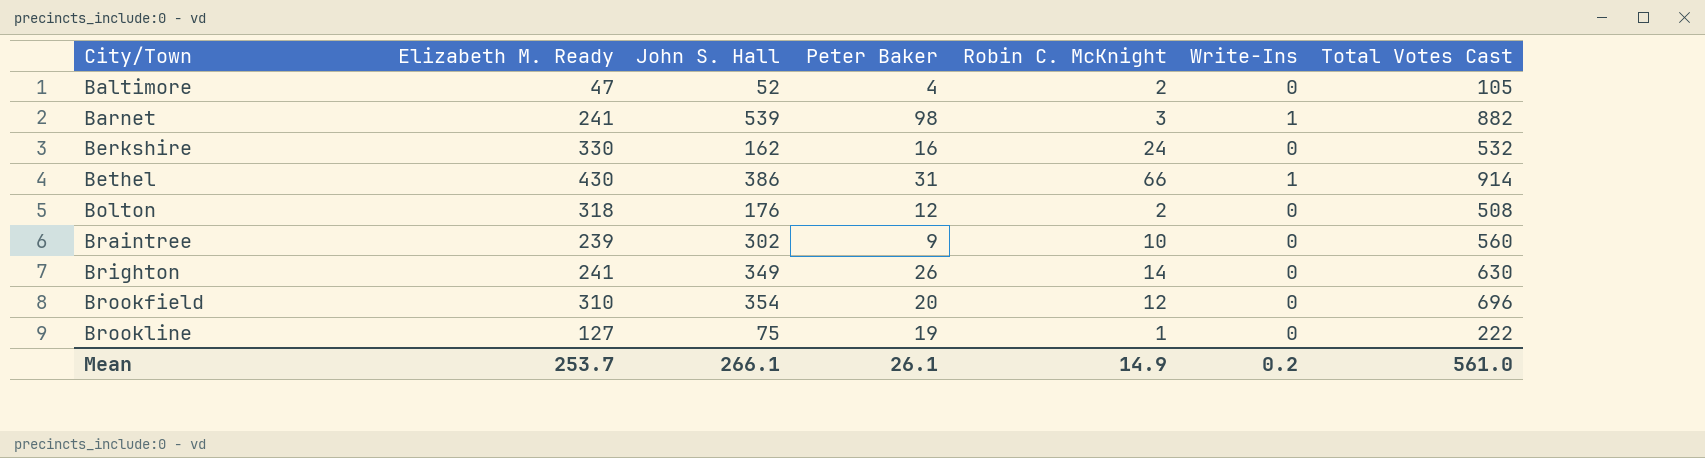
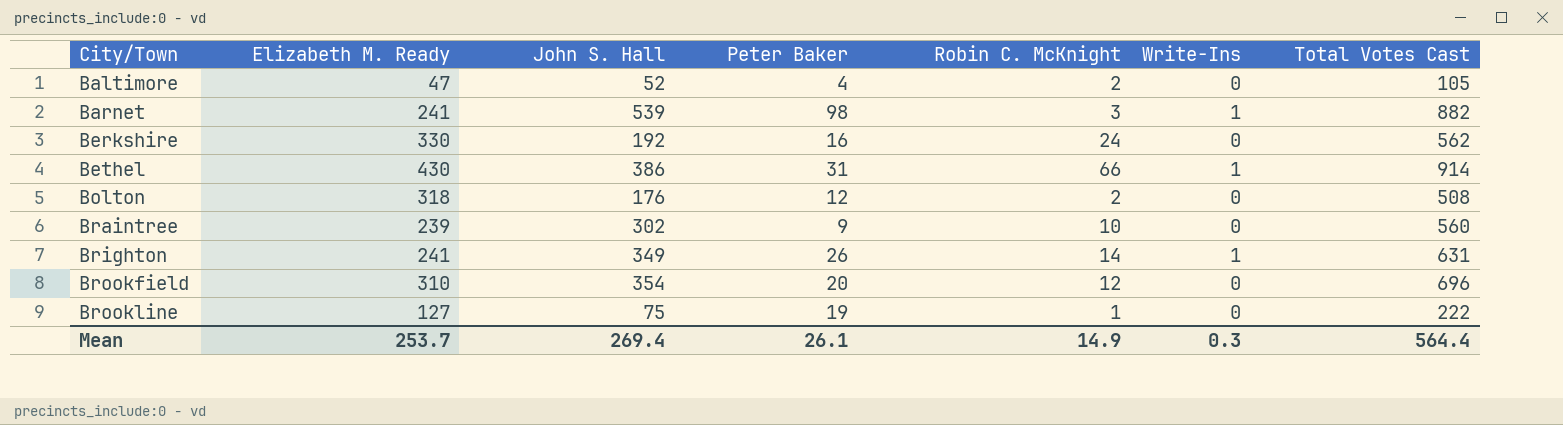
Berkshire | John S. Hall: 162 -> 192
Berkshire | Total Votes Cast: 532 -> 562
Brighton | Write-Ins: 0 -> 1
Brighton | Total Votes Cast: 630 -> 631
Mean | John S. Hall: 266.1 -> 269.4
Mean | Write-Ins: 0.2 -> 0.3
Mean | Total Votes Cast: 561.0 -> 564.4

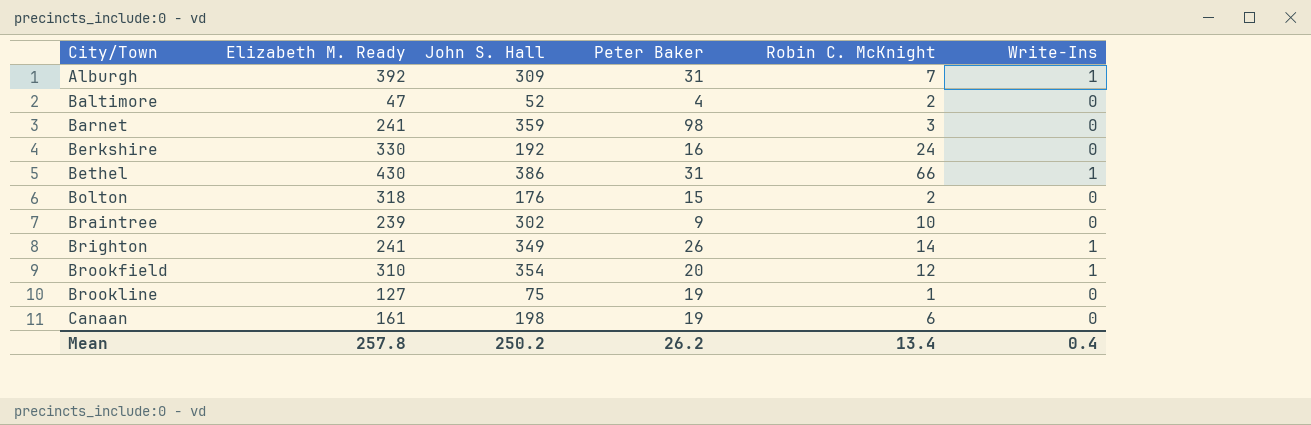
column Total Votes Cast | formula: [Elizabeth M. Ready] + [John S. Hall] + [Peter Baker] + [Robin C. McKnight] + [Write-Ins] -> none
row Alburgh: none -> 392 | 309 | 31 | 7 | 1
Barnet | John S. Hall: 539 -> 359
Barnet | Write-Ins: 1 -> 0
Bolton | Peter Baker: 12 -> 15
Brookfield | Write-Ins: 0 -> 1
row Canaan: none -> 161 | 198 | 19 | 6 | 0
Mean | Elizabeth M. Ready: 253.7 -> 257.8
Mean | John S. Hall: 269.4 -> 250.2
Mean | Peter Baker: 26.1 -> 26.2
Mean | Robin C. McKnight: 14.9 -> 13.4
Mean | Write-Ins: 0.3 -> 0.4

